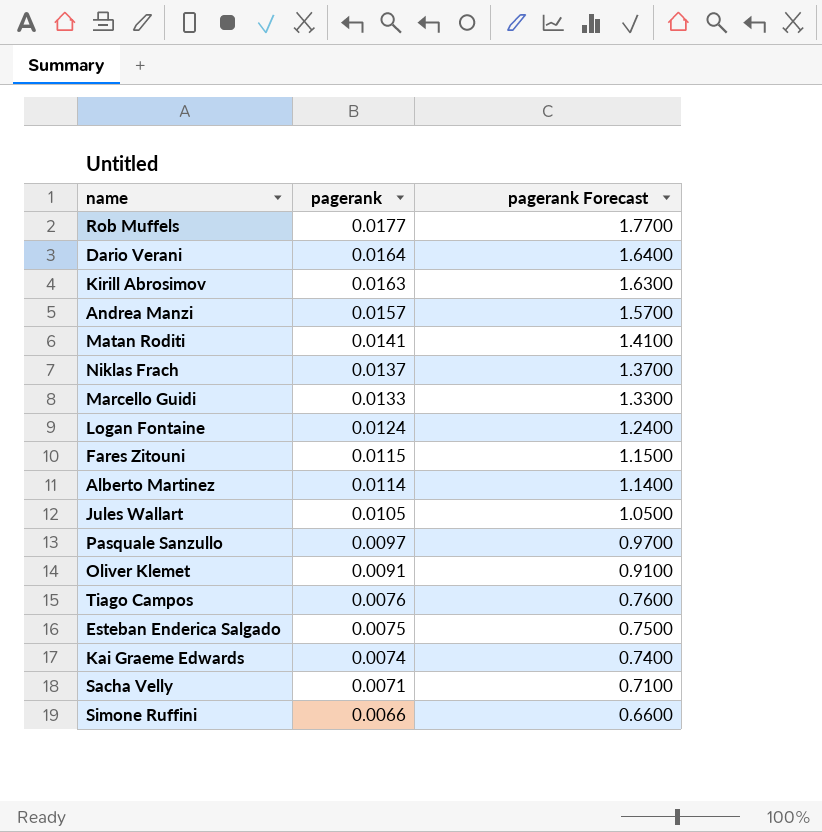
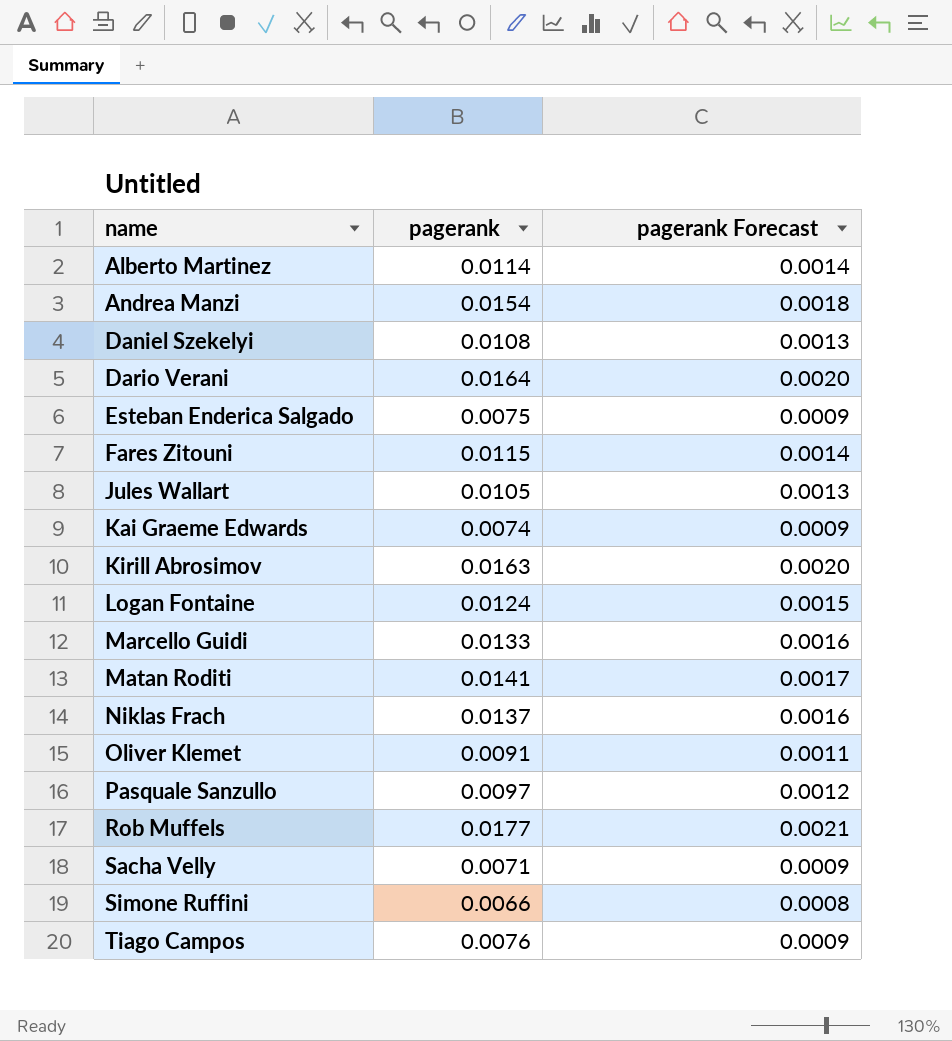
row order: pagerank descending -> name ascending
column pagerank Forecast | formula: [pagerank] * 100 -> [pagerank] * 0.12
Andrea Manzi | pagerank: 0.0157 -> 0.0154
row Daniel Szekelyi: none -> 0.0108 | 0.0013

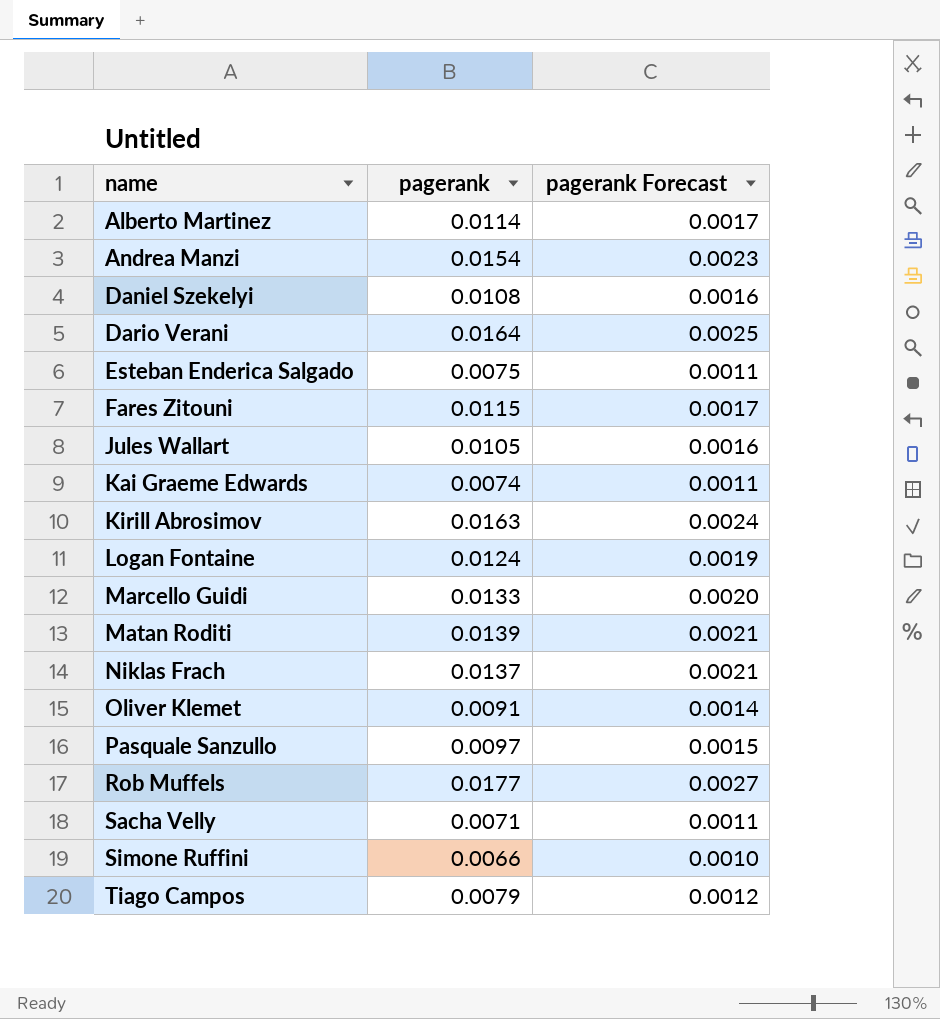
column pagerank Forecast | formula: [pagerank] * 0.12 -> [pagerank] * 0.15
Matan Roditi | pagerank: 0.0141 -> 0.0139
Tiago Campos | pagerank: 0.0076 -> 0.0079

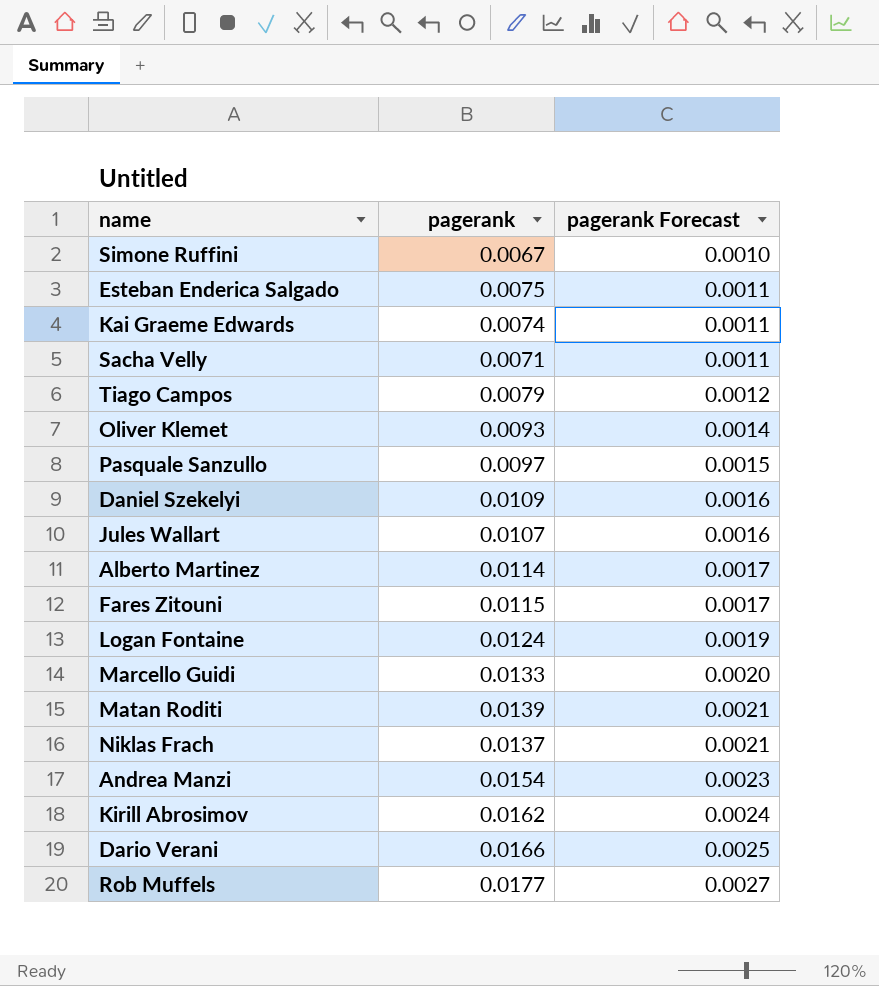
row order: name ascending -> pagerank Forecast ascending
Simone Ruffini | pagerank: 0.0066 -> 0.0067
Oliver Klemet | pagerank: 0.0091 -> 0.0093
Daniel Szekelyi | pagerank: 0.0108 -> 0.0109
Jules Wallart | pagerank: 0.0105 -> 0.0107
Kirill Abrosimov | pagerank: 0.0163 -> 0.0162
Dario Verani | pagerank: 0.0164 -> 0.0166

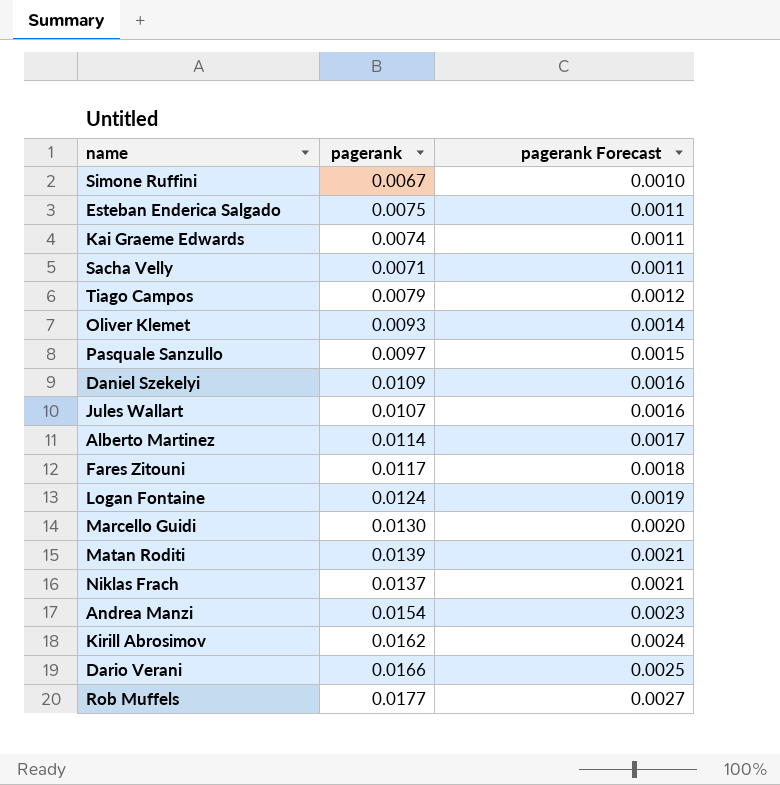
Fares Zitouni | pagerank: 0.0115 -> 0.0117
Fares Zitouni | pagerank Forecast: 0.0017 -> 0.0018
Marcello Guidi | pagerank: 0.0133 -> 0.0130

